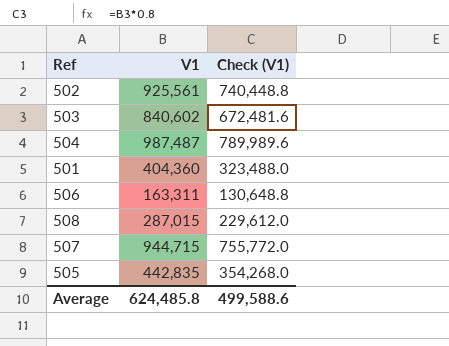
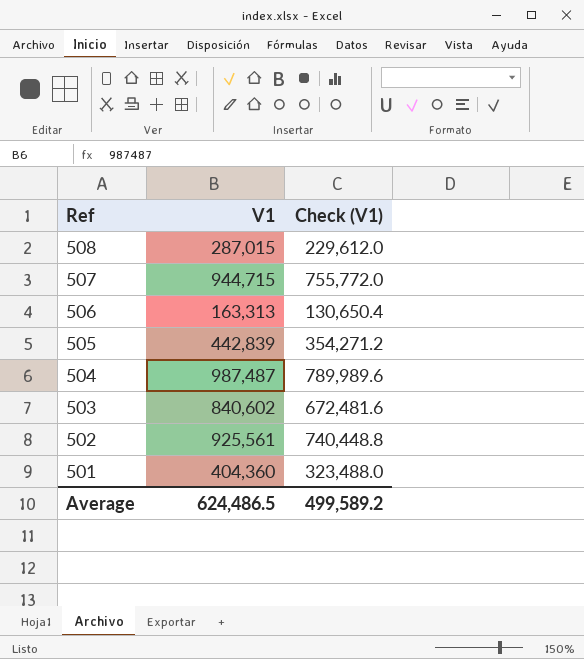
row order: none -> Ref descending
506 | V1: 163,311 -> 163,313
506 | Check (V1): 130,648.8 -> 130,650.4
505 | V1: 442,835 -> 442,839
505 | Check (V1): 354,268.0 -> 354,271.2
Average | V1: 624,485.8 -> 624,486.5
Average | Check (V1): 499,588.6 -> 499,589.2

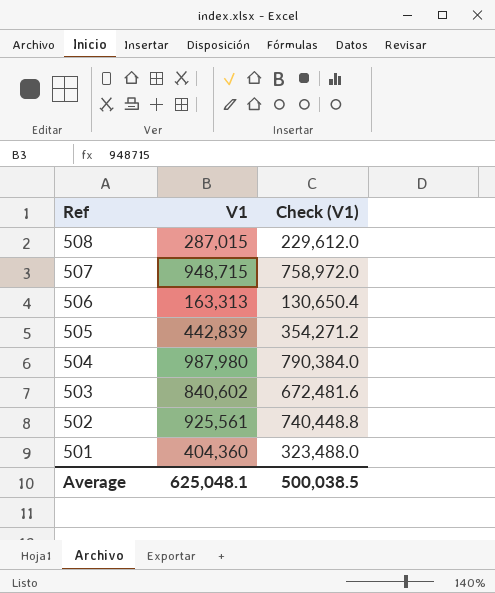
507 | V1: 944,715 -> 948,715
507 | Check (V1): 755,772.0 -> 758,972.0
504 | V1: 987,487 -> 987,980
504 | Check (V1): 789,989.6 -> 790,384.0
Average | V1: 624,486.5 -> 625,048.1
Average | Check (V1): 499,589.2 -> 500,038.5

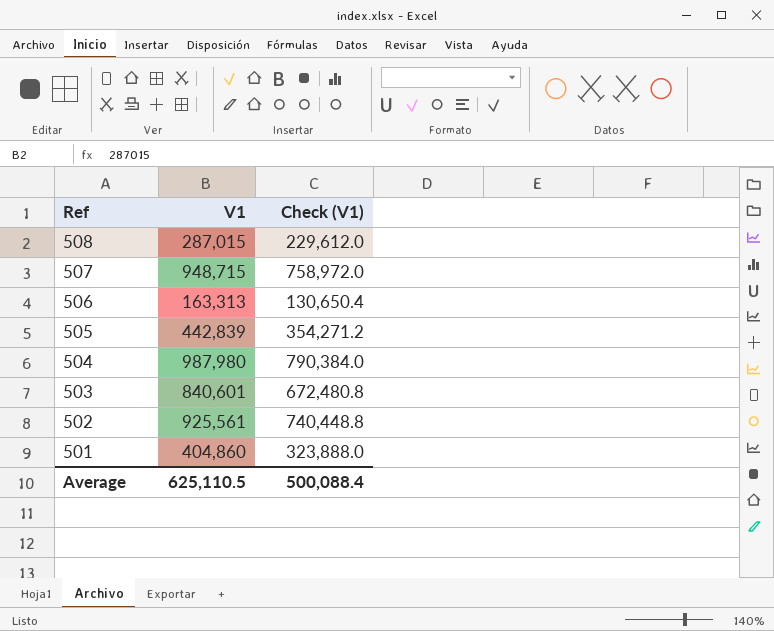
503 | V1: 840,602 -> 840,601
503 | Check (V1): 672,481.6 -> 672,480.8
501 | V1: 404,360 -> 404,860
501 | Check (V1): 323,488.0 -> 323,888.0
Average | V1: 625,048.1 -> 625,110.5
Average | Check (V1): 500,038.5 -> 500,088.4

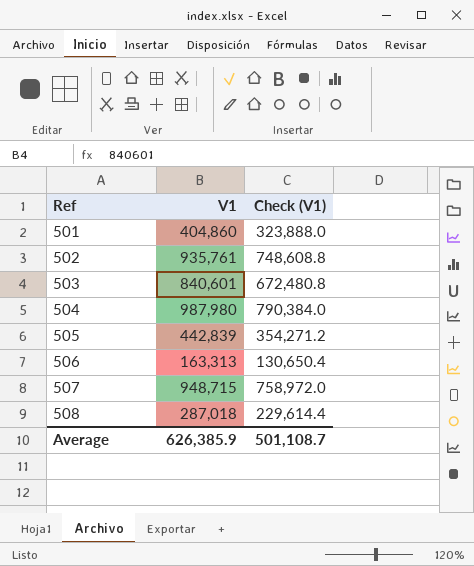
row order: Ref descending -> Ref ascending
502 | V1: 925,561 -> 935,761
502 | Check (V1): 740,448.8 -> 748,608.8
508 | V1: 287,015 -> 287,018
508 | Check (V1): 229,612.0 -> 229,614.4
Average | V1: 625,110.5 -> 626,385.9
Average | Check (V1): 500,088.4 -> 501,108.7

